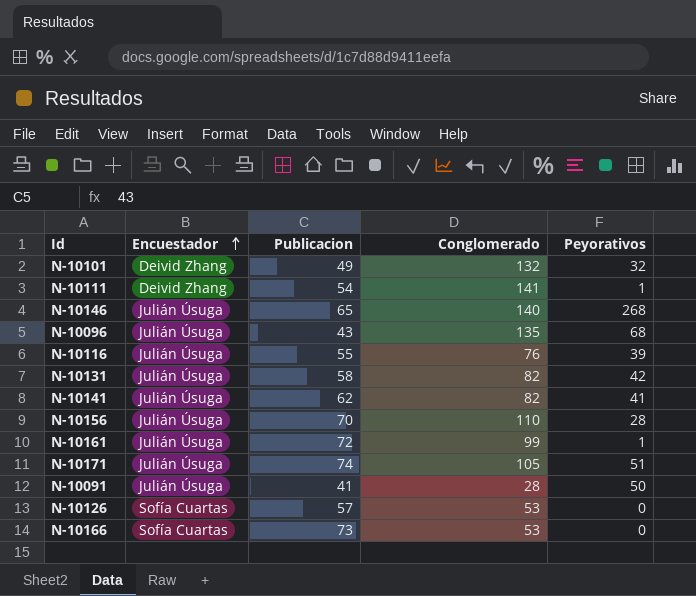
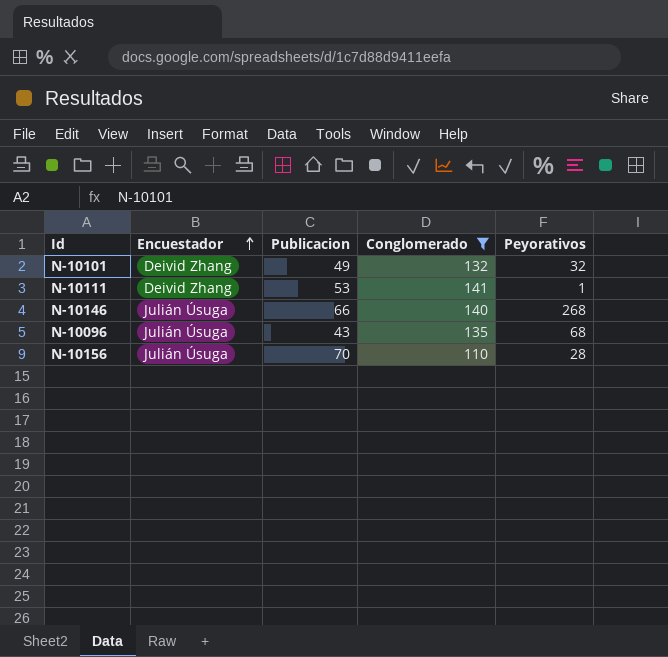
filter: none -> Conglomerado >= 110
N-10111 | Publicacion: 54 -> 53
N-10146 | Publicacion: 65 -> 66

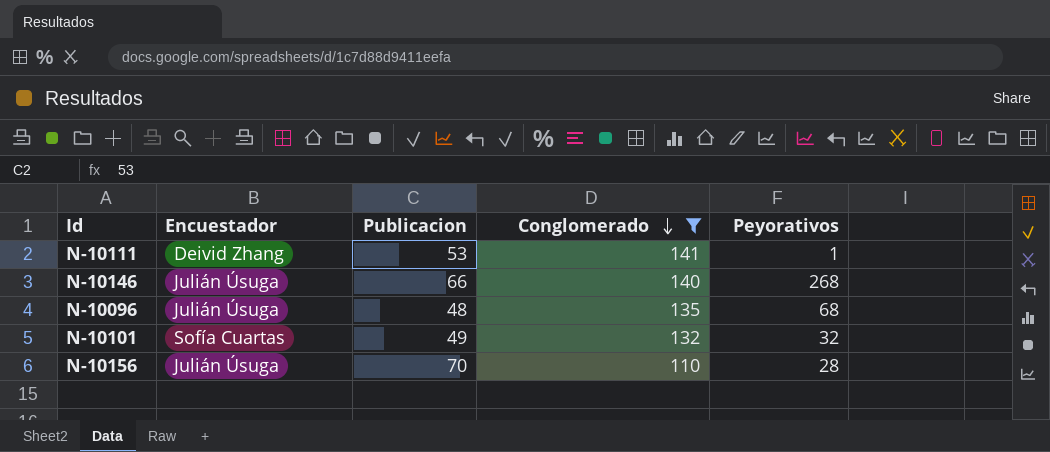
row order: Encuestador ascending -> Conglomerado descending
N-10096 | Publicacion: 43 -> 48
N-10101 | Encuestador: Deivid Zhang -> Sofía Cuartas

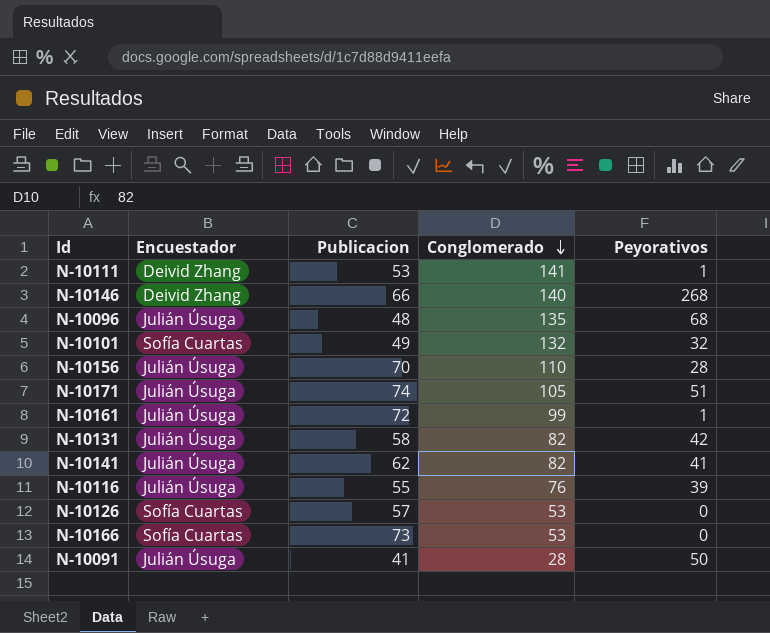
filter: Conglomerado >= 110 -> none
N-10146 | Encuestador: Julián Úsuga -> Deivid Zhang

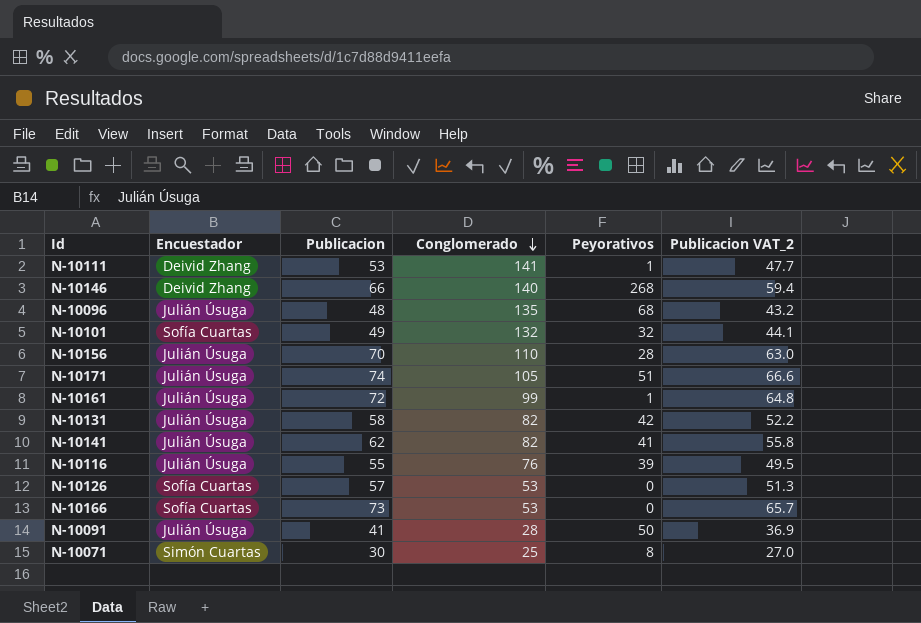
column Publicacion VAT_2 | formula: none -> [Publicacion] * 0.9
row N-10071: none -> Simón Cuartas | 30 | 25 | 8 | 27.0

